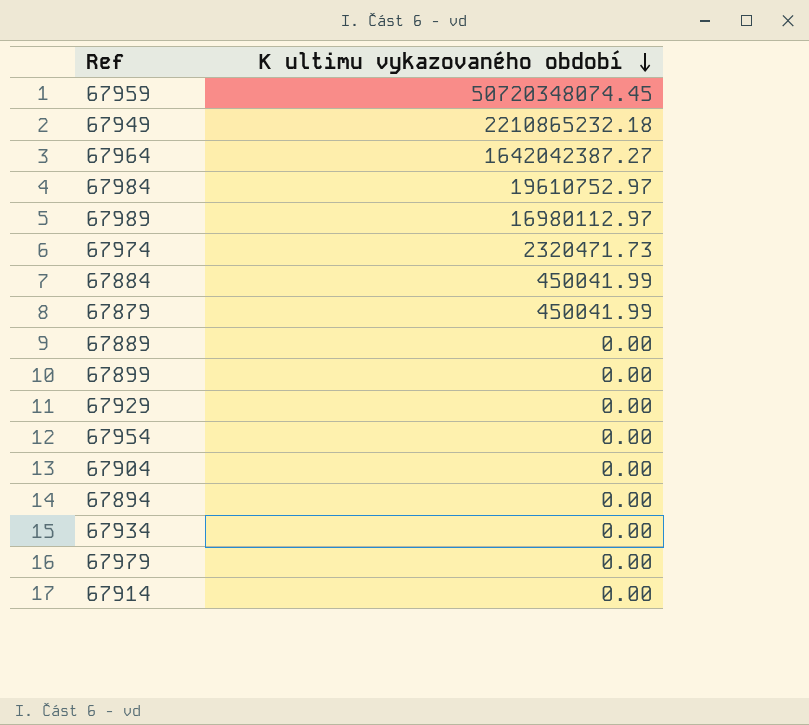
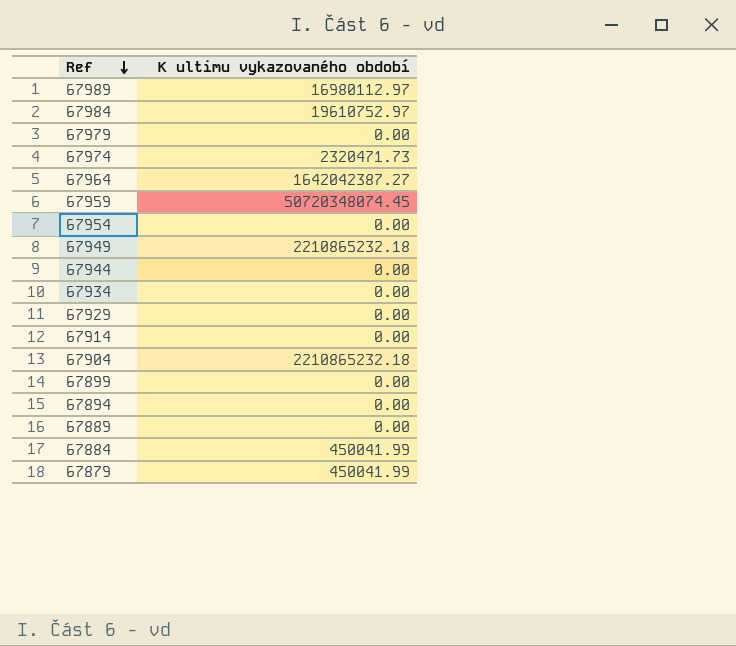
row order: K ultimu vykazovaného období descending -> Ref descending
row 67944: none -> 0.00
67904 | K ultimu vykazovaného období: 0.00 -> 2210865232.18

